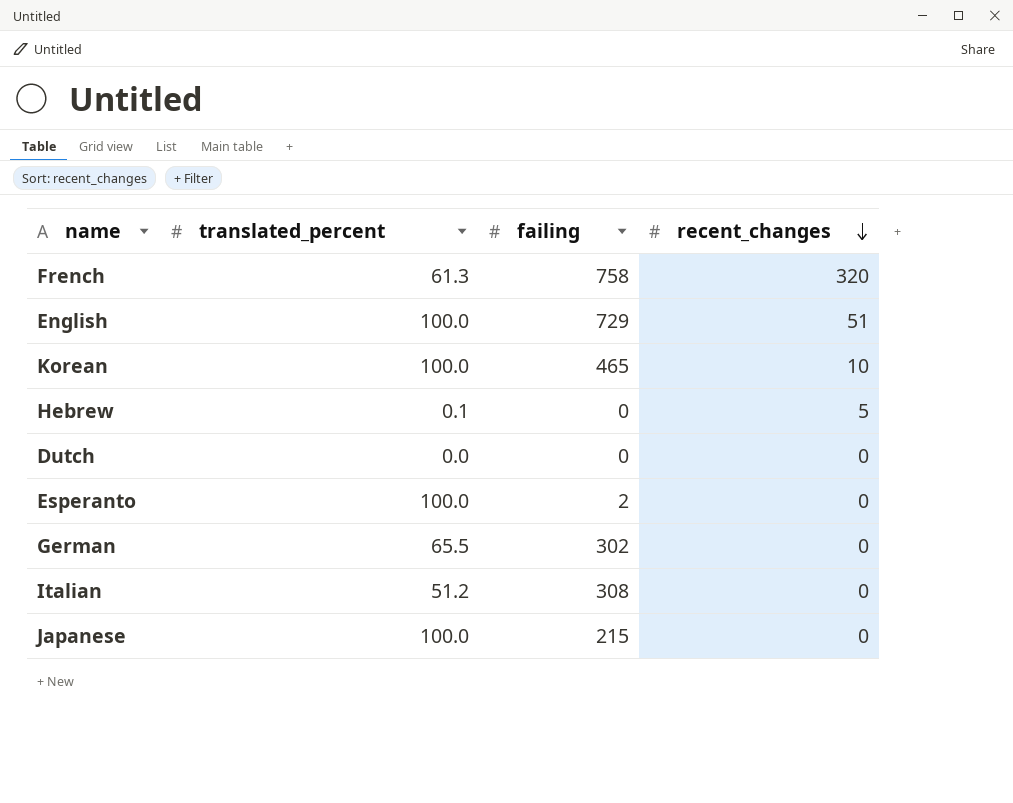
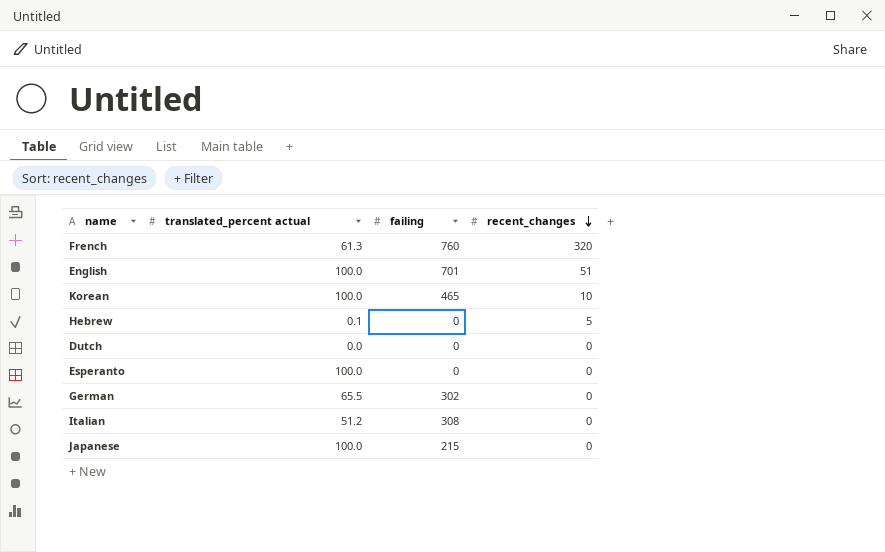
column name: translated_percent -> translated_percent actual
French | failing: 758 -> 760
English | failing: 729 -> 701
Esperanto | failing: 2 -> 0

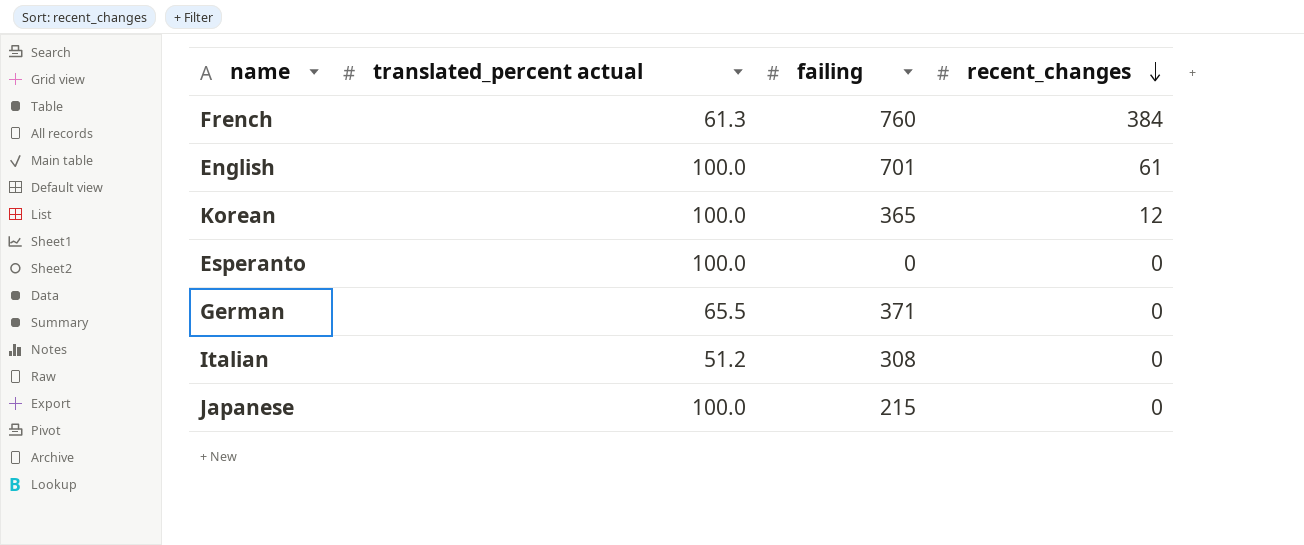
row Hebrew: 0.1 | 0 | 5 -> none
row Dutch: 0.0 | 0 | 0 -> none
French | recent_changes: 320 -> 384
English | recent_changes: 51 -> 61
Korean | failing: 465 -> 365
Korean | recent_changes: 10 -> 12
German | failing: 302 -> 371

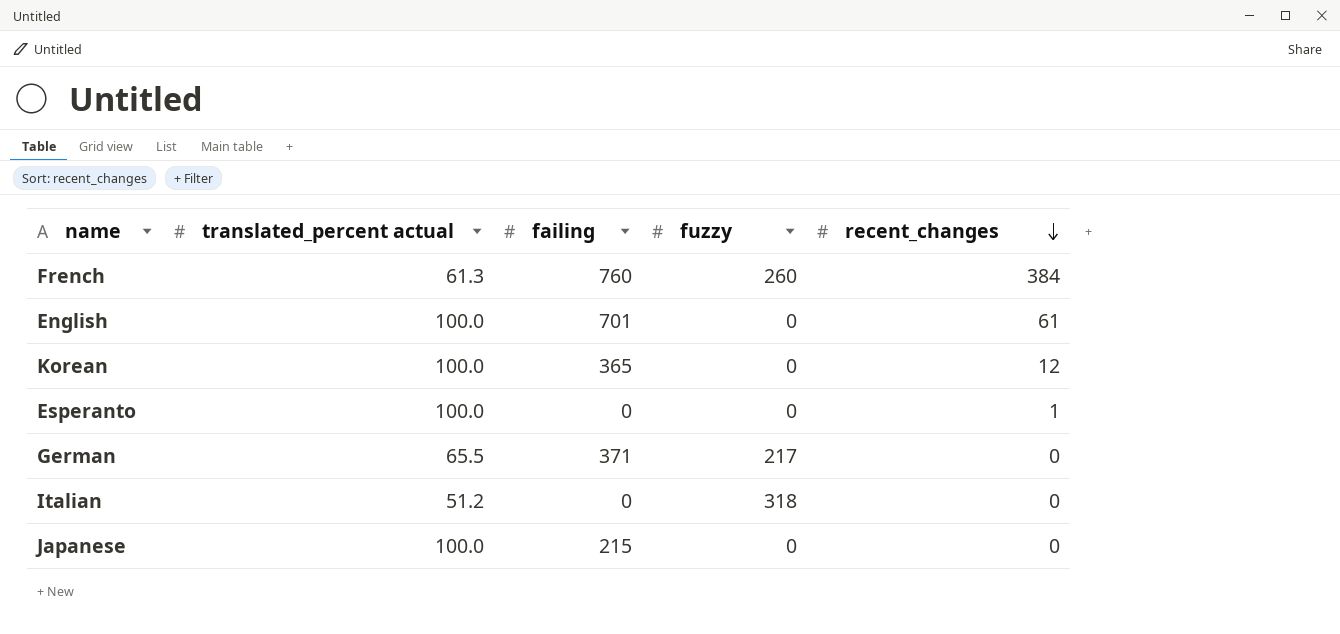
column fuzzy | position: none -> 4
Esperanto | recent_changes: 0 -> 1
Italian | failing: 308 -> 0

